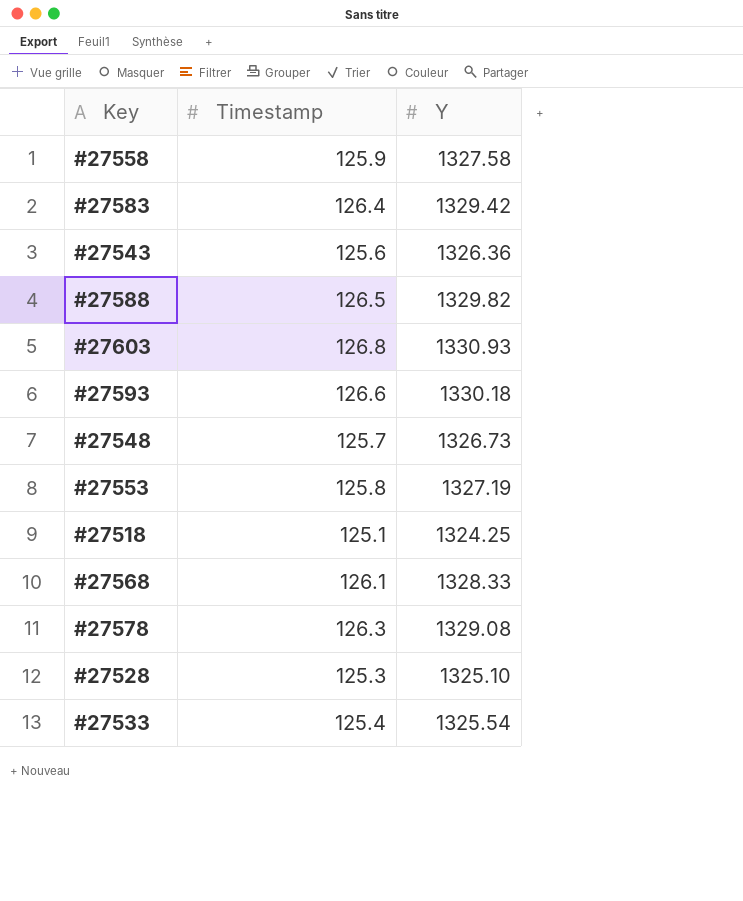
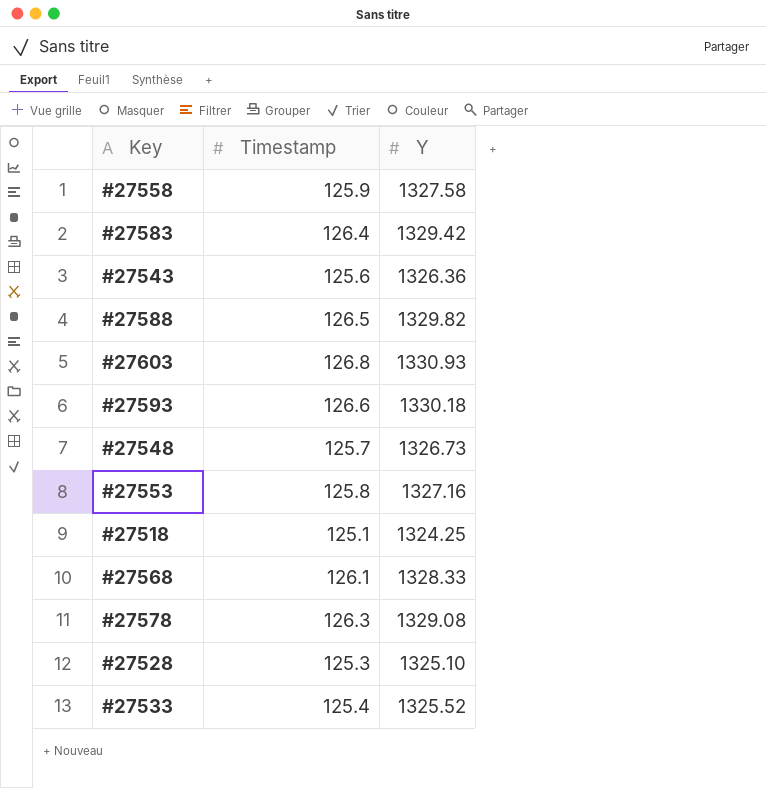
#27553 | Y: 1327.19 -> 1327.16
#27533 | Y: 1325.54 -> 1325.52

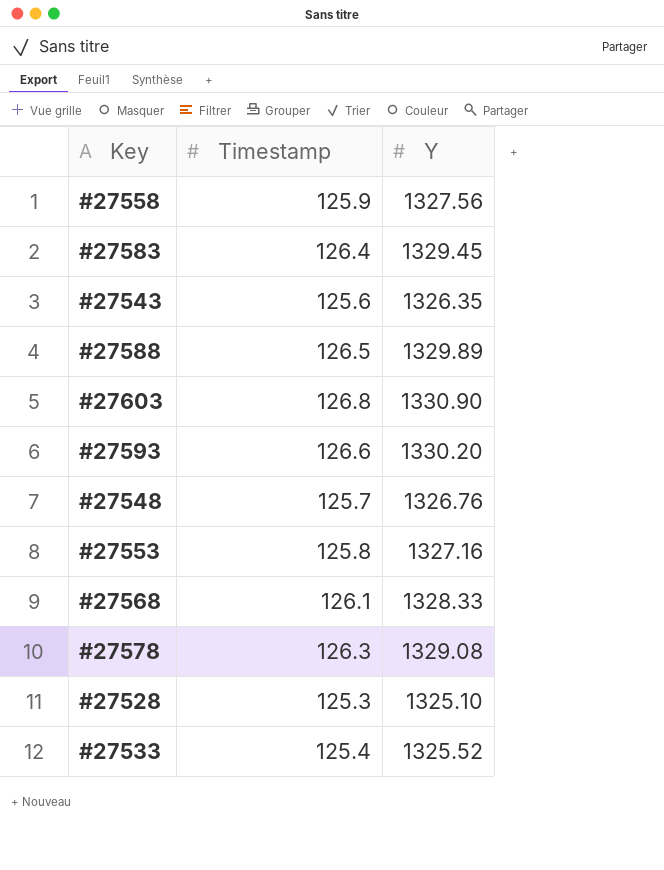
row #27518: 125.1 | 1324.25 -> none
#27558 | Y: 1327.58 -> 1327.56
#27583 | Y: 1329.42 -> 1329.45
#27543 | Y: 1326.36 -> 1326.35
#27588 | Y: 1329.82 -> 1329.89
#27603 | Y: 1330.93 -> 1330.90
#27593 | Y: 1330.18 -> 1330.20
#27548 | Y: 1326.73 -> 1326.76

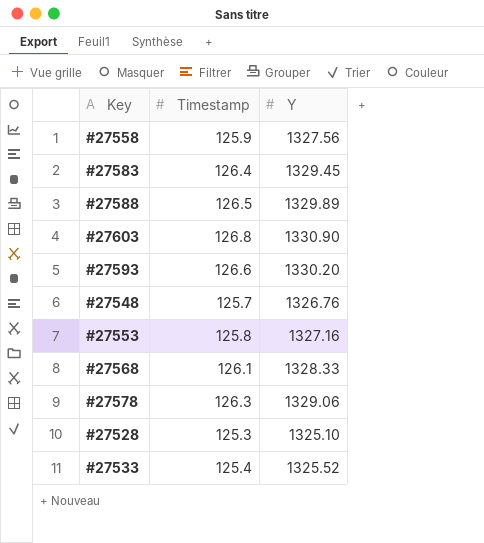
row #27543: 125.6 | 1326.35 -> none
#27578 | Y: 1329.08 -> 1329.06

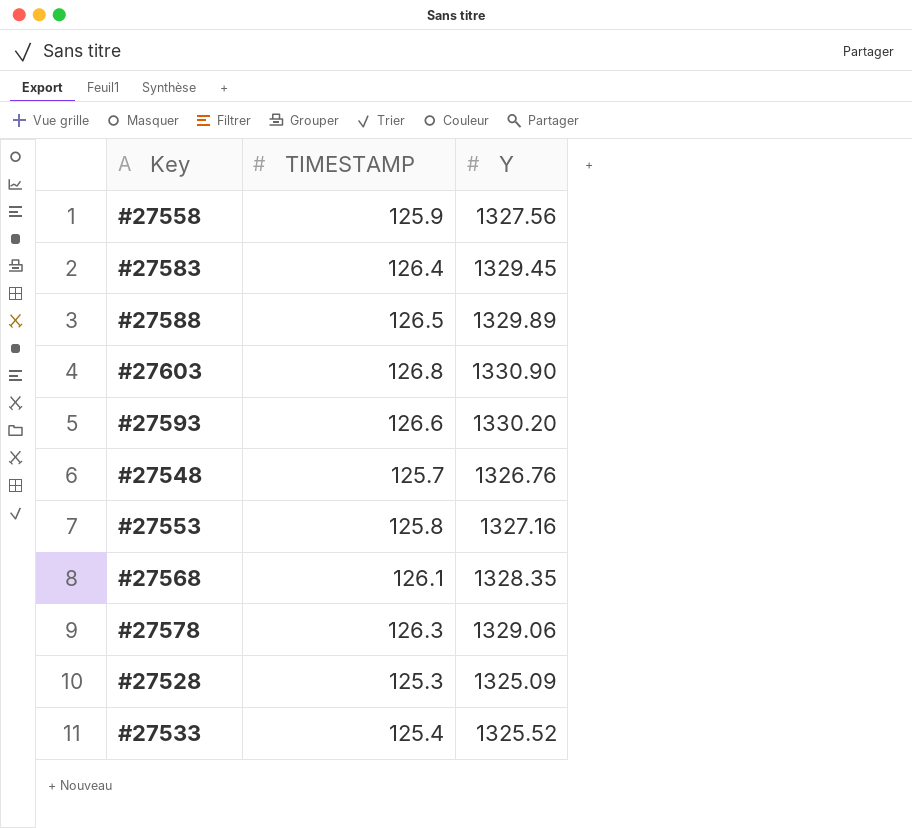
column name: Timestamp -> TIMESTAMP
#27568 | Y: 1328.33 -> 1328.35
#27528 | Y: 1325.10 -> 1325.09

